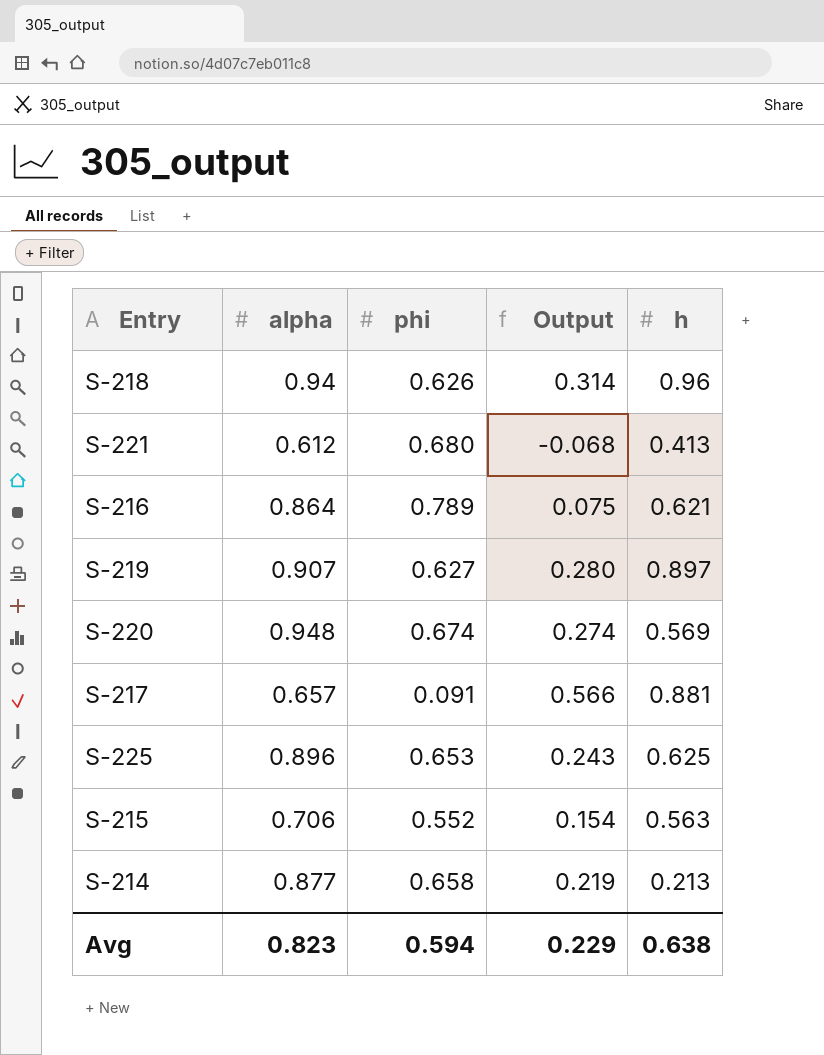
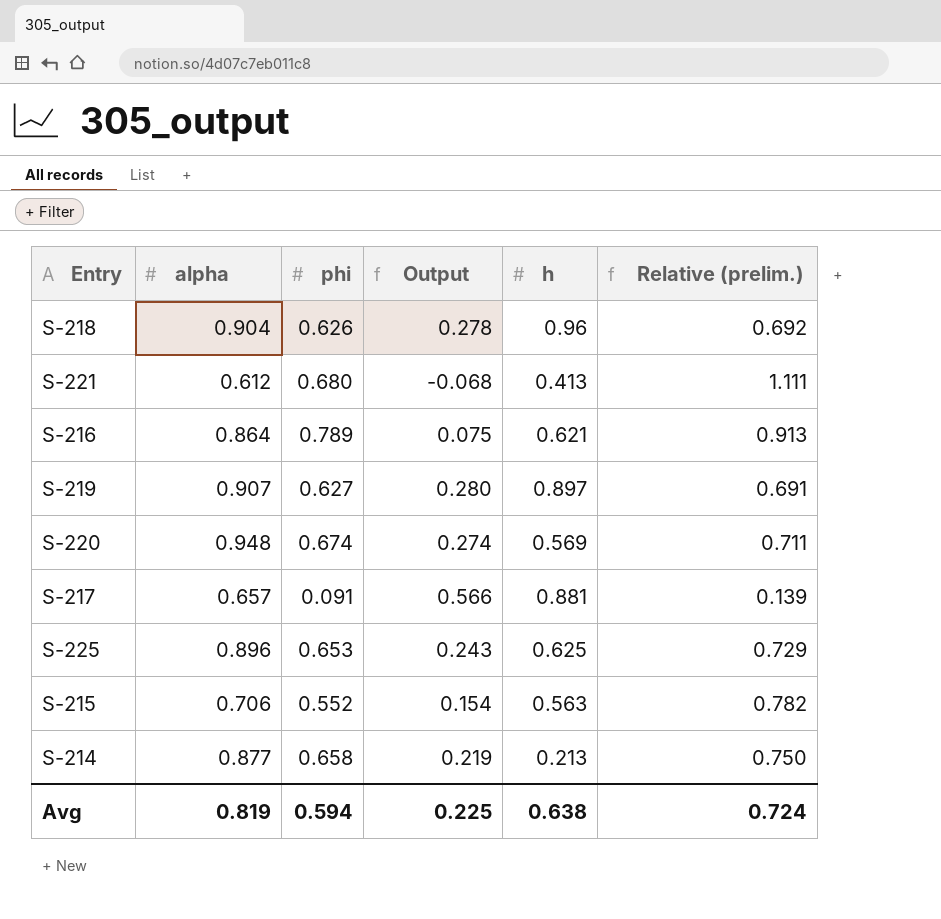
column Relative (prelim.) | formula: none -> [phi] / [alpha]
S-218 | alpha: 0.94 -> 0.904
S-218 | Output: 0.314 -> 0.278
Avg | alpha: 0.823 -> 0.819
Avg | Output: 0.229 -> 0.225

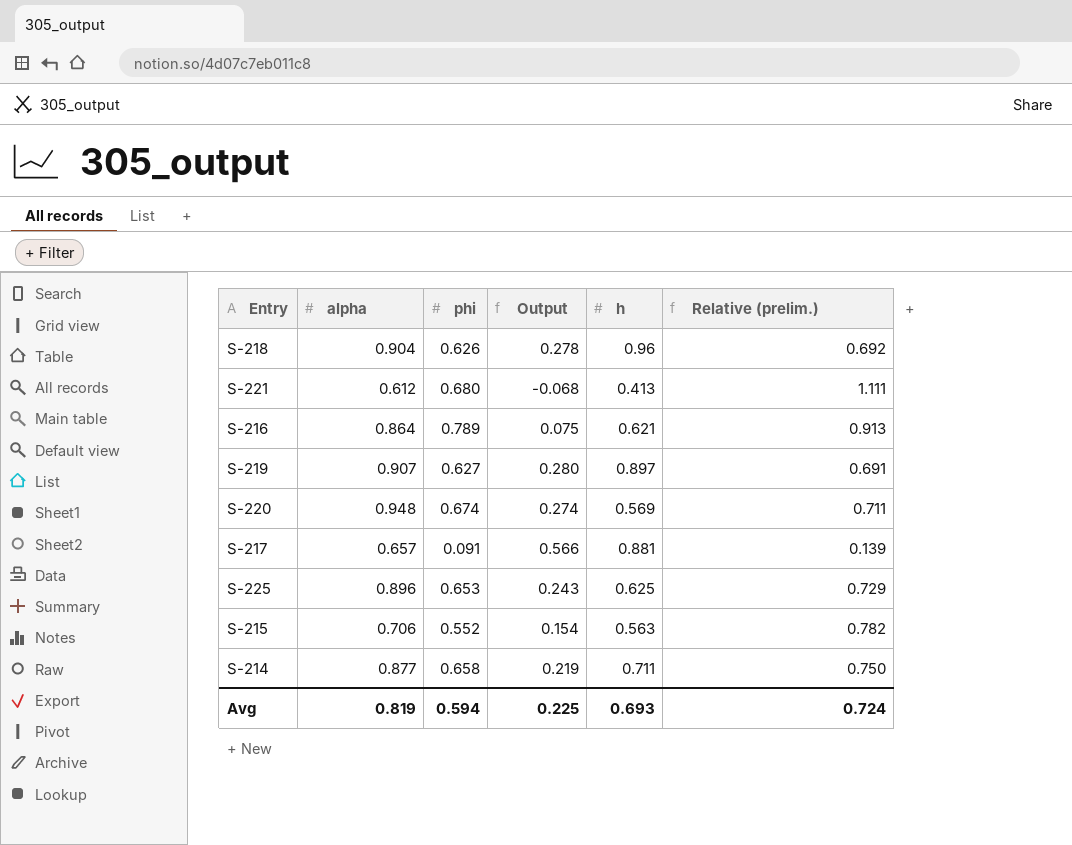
S-214 | h: 0.213 -> 0.711
Avg | h: 0.638 -> 0.693

